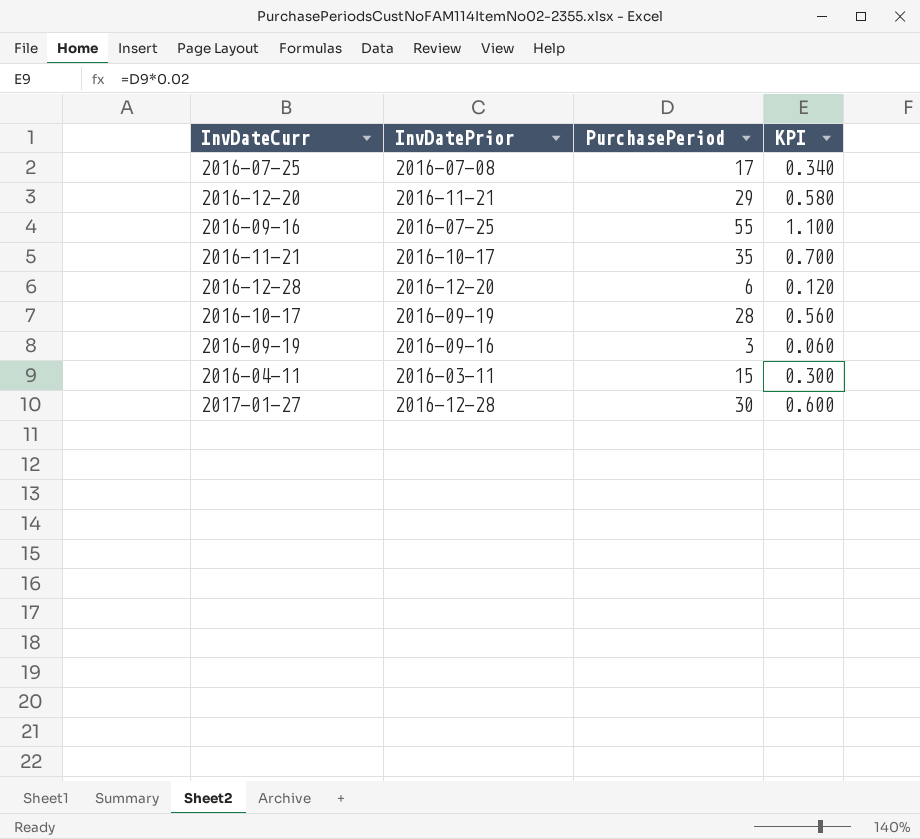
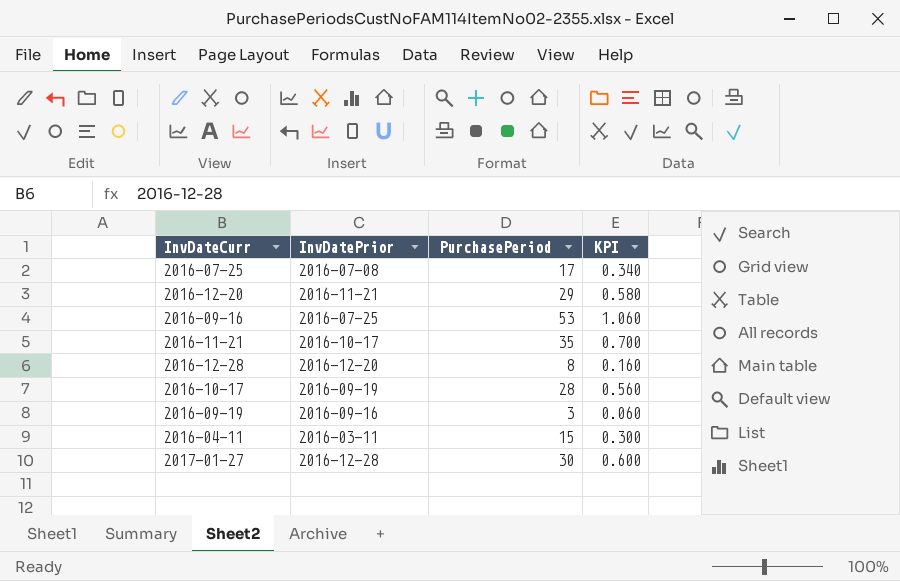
2016-09-16 | PurchasePeriod: 55 -> 53
2016-09-16 | KPI: 1.100 -> 1.060
2016-12-28 | PurchasePeriod: 6 -> 8
2016-12-28 | KPI: 0.120 -> 0.160

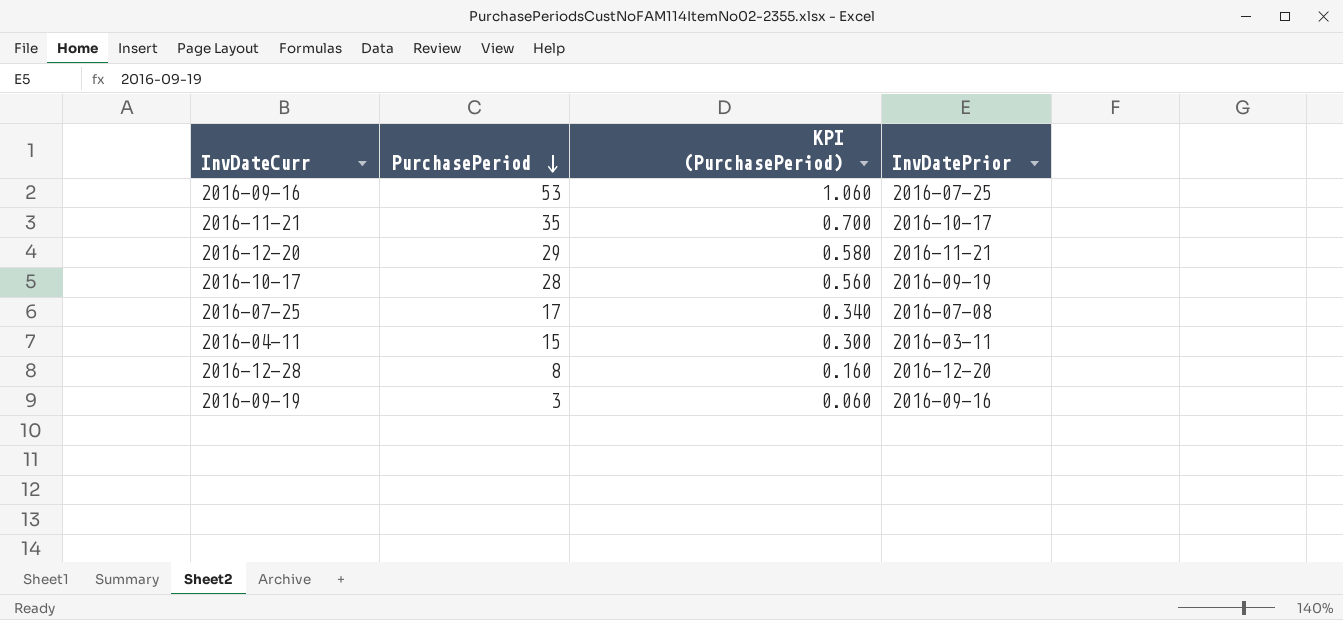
row order: none -> PurchasePeriod descending
column name: KPI -> KPI (PurchasePeriod)
column InvDatePrior | position: 2 -> 4
row 2017-01-27: 2016-12-28 | 30 | 0.600 -> none

